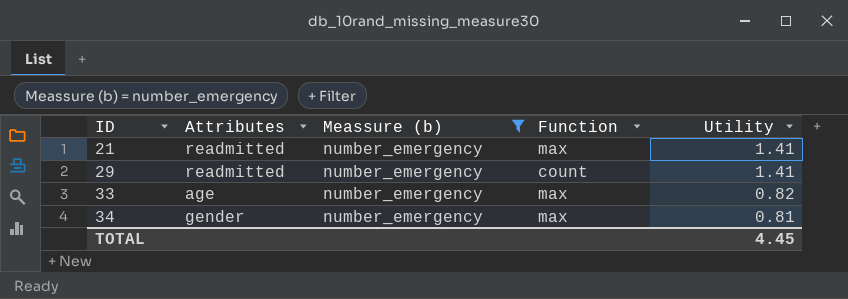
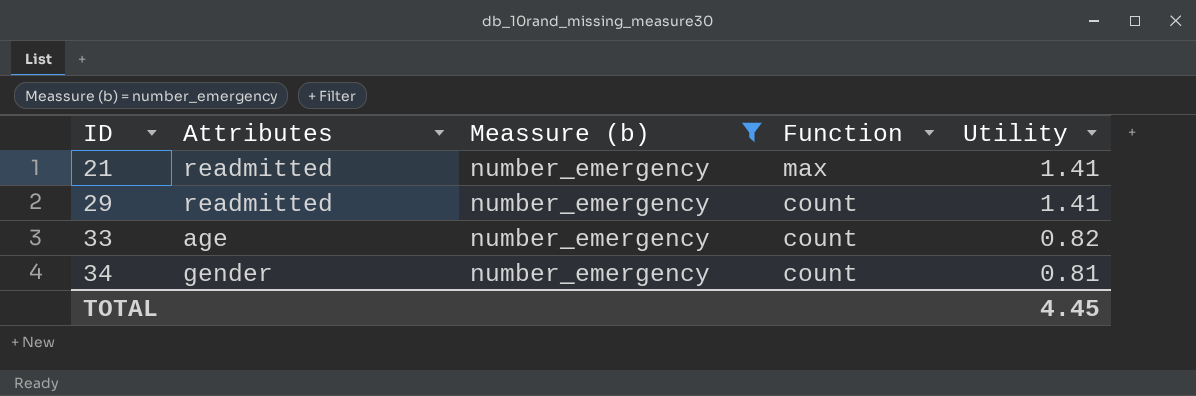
33 | Function: max -> count
34 | Function: max -> count

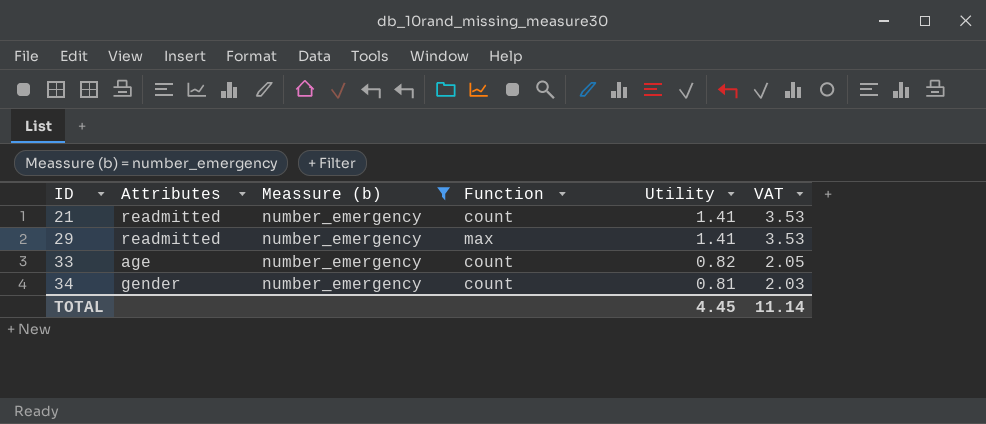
column VAT | formula: none -> [Utility] * 2.5
21 | Function: max -> count
29 | Function: count -> max

